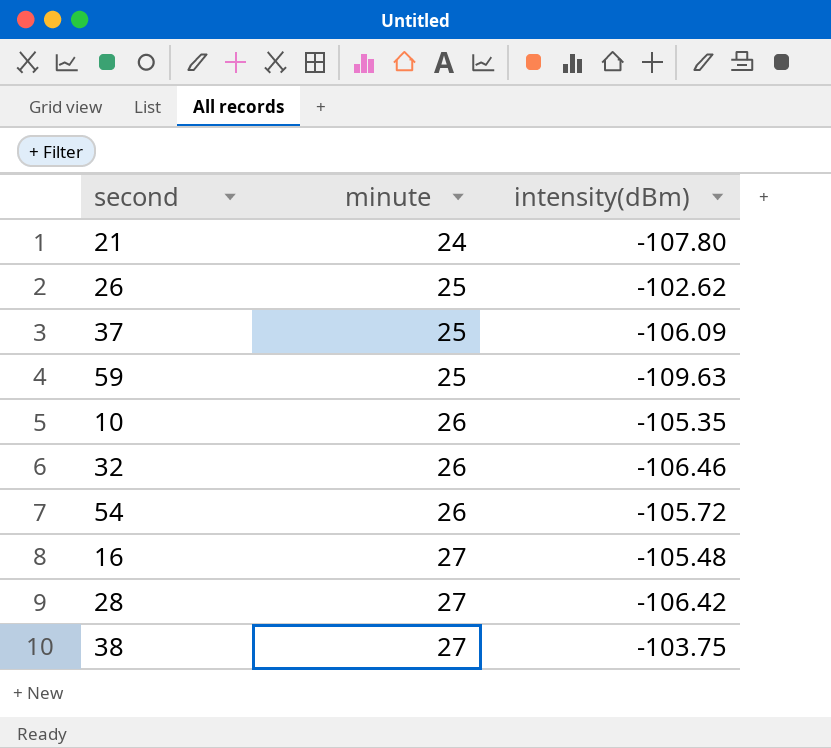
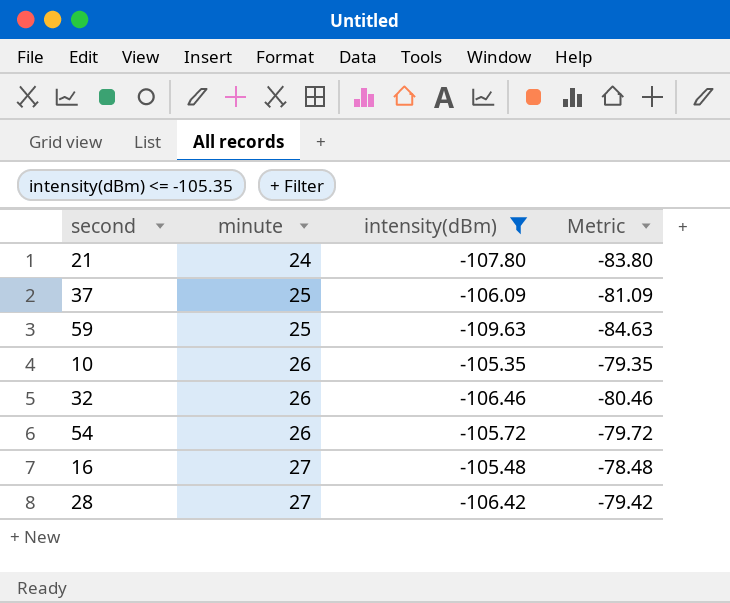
filter: none -> intensity(dBm) <= -105.35
column Metric | formula: none -> [minute] + [intensity(dBm)]

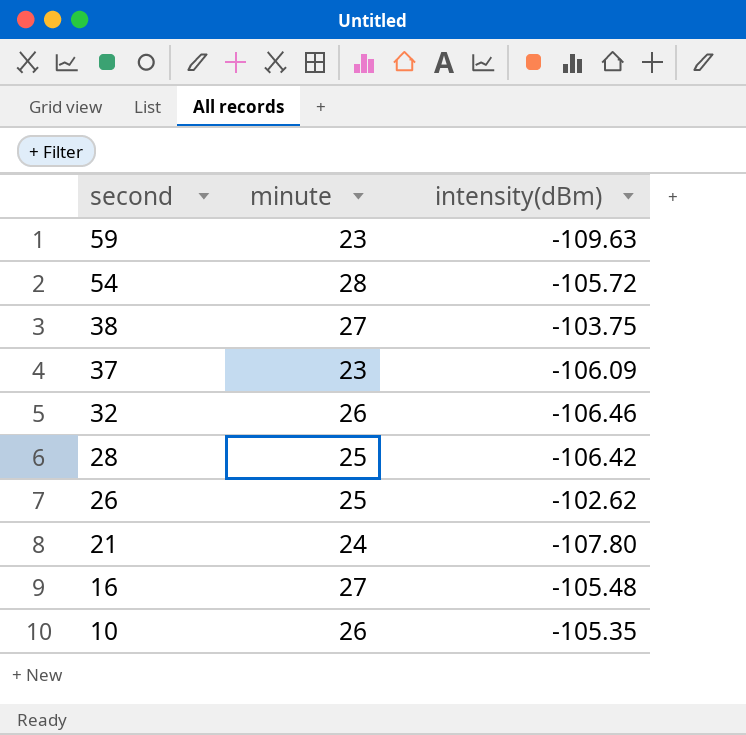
filter: intensity(dBm) <= -105.35 -> none
row order: minute ascending -> second descending
column Metric | formula: [minute] + [intensity(dBm)] -> none
59 | minute: 25 -> 23
54 | minute: 26 -> 28
37 | minute: 25 -> 23
28 | minute: 27 -> 25

